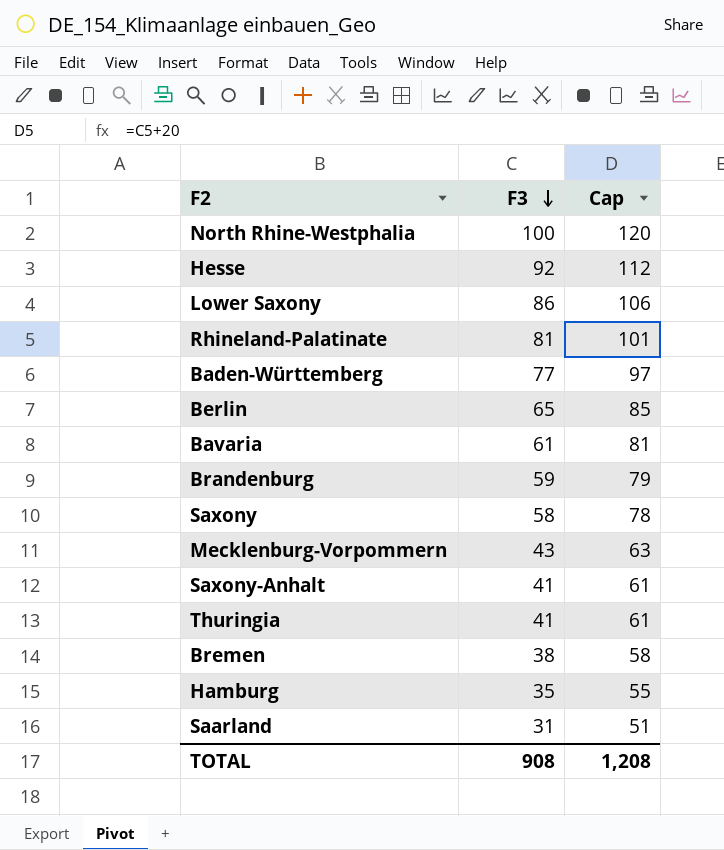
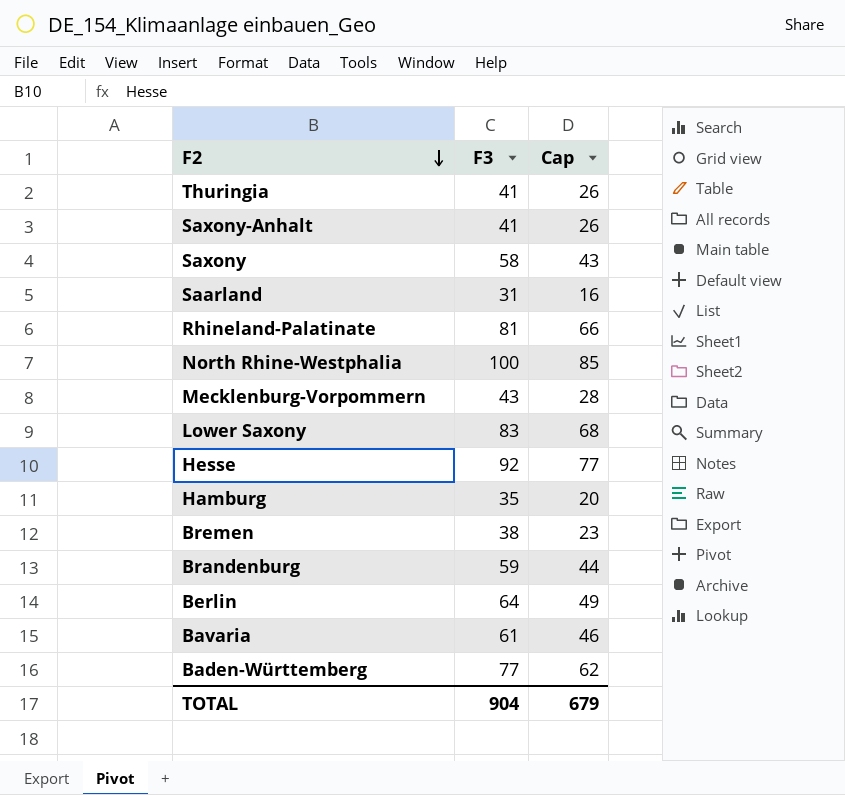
row order: F3 descending -> F2 descending
column Cap | formula: [F3] + 20 -> [F3] - 15
Lower Saxony | F3: 86 -> 83
Berlin | F3: 65 -> 64
TOTAL | F3: 908 -> 904
TOTAL | Cap: 1,208 -> 679

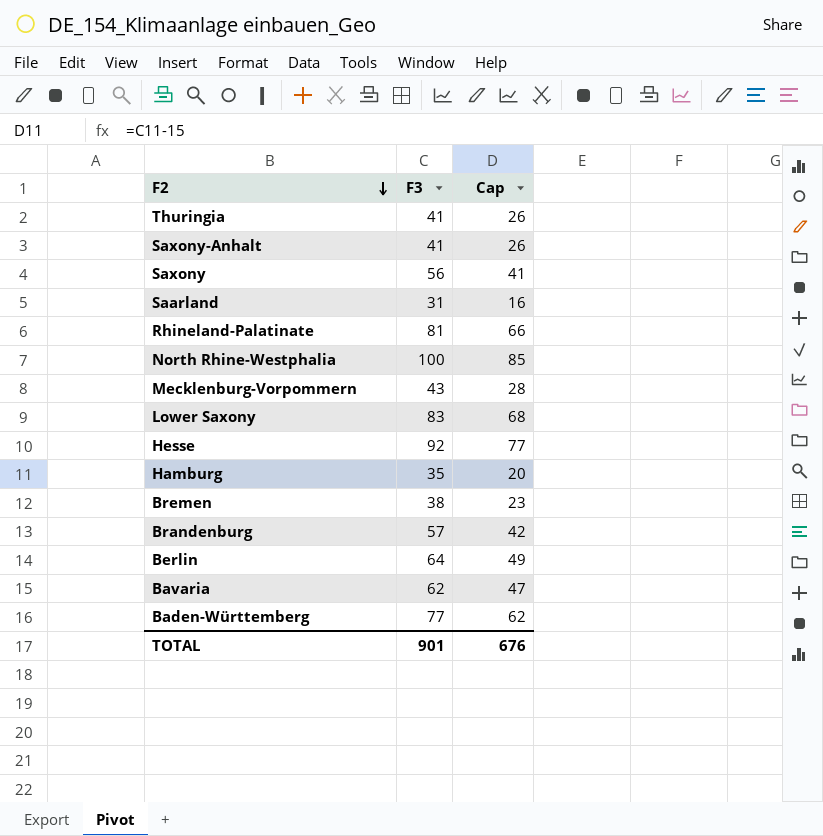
Saxony | F3: 58 -> 56
Saxony | Cap: 43 -> 41
Brandenburg | F3: 59 -> 57
Brandenburg | Cap: 44 -> 42
Bavaria | F3: 61 -> 62
Bavaria | Cap: 46 -> 47
TOTAL | F3: 904 -> 901
TOTAL | Cap: 679 -> 676

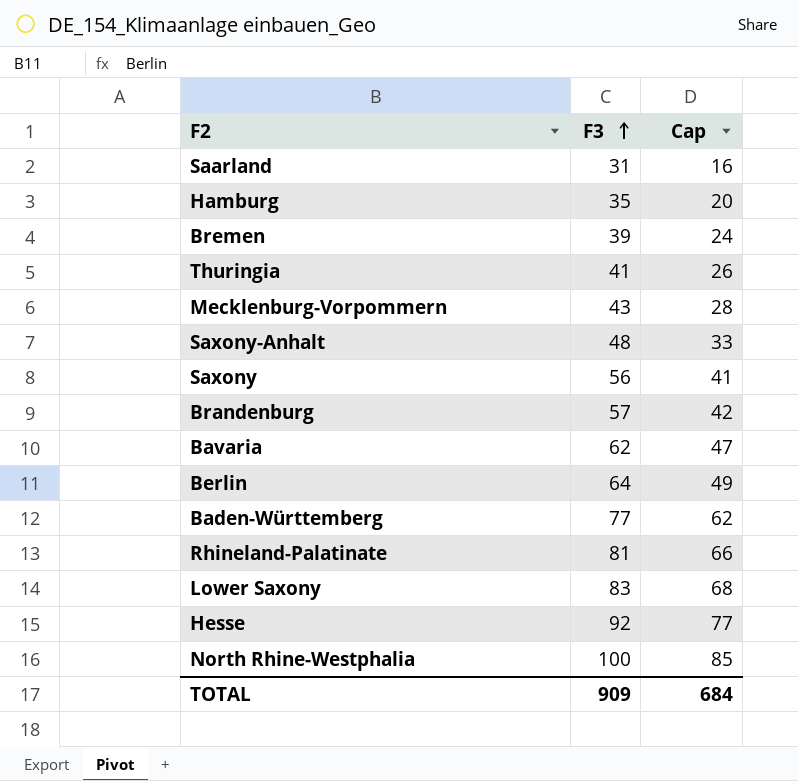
row order: F2 descending -> F3 ascending
Bremen | F3: 38 -> 39
Bremen | Cap: 23 -> 24
Saxony-Anhalt | F3: 41 -> 48
Saxony-Anhalt | Cap: 26 -> 33
TOTAL | F3: 901 -> 909
TOTAL | Cap: 676 -> 684

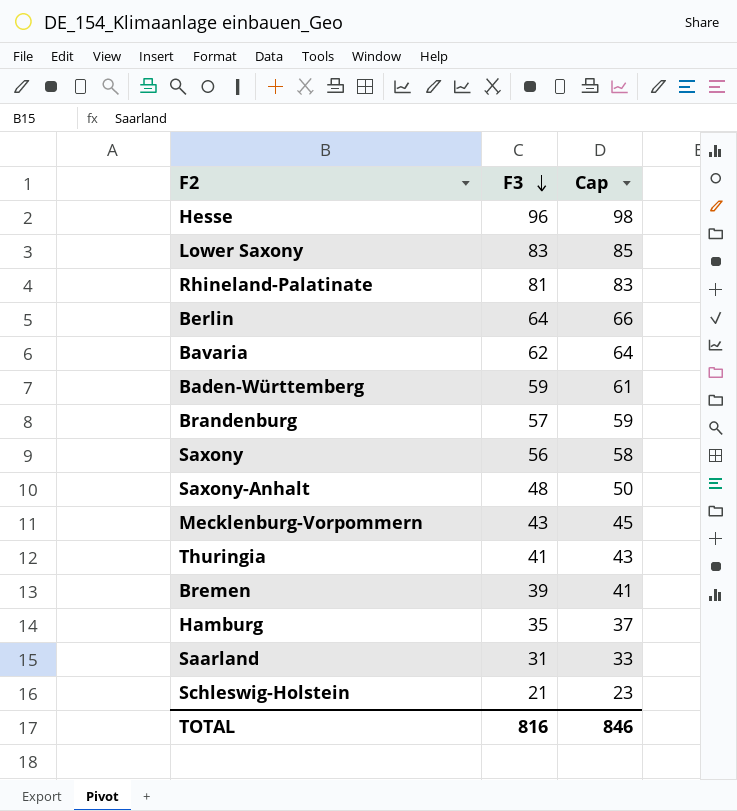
row order: F3 ascending -> F3 descending
column Cap | formula: [F3] - 15 -> [F3] + 2
row North Rhine-Westphalia: 100 | 85 -> none
Hesse | F3: 92 -> 96
Baden-Württemberg | F3: 77 -> 59
row Schleswig-Holstein: none -> 21 | 23
TOTAL | F3: 909 -> 816
TOTAL | Cap: 684 -> 846

